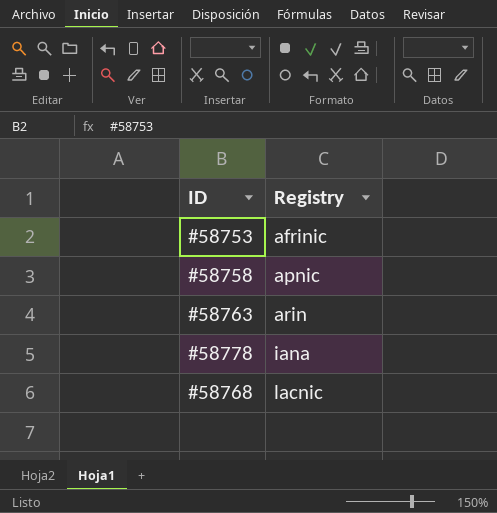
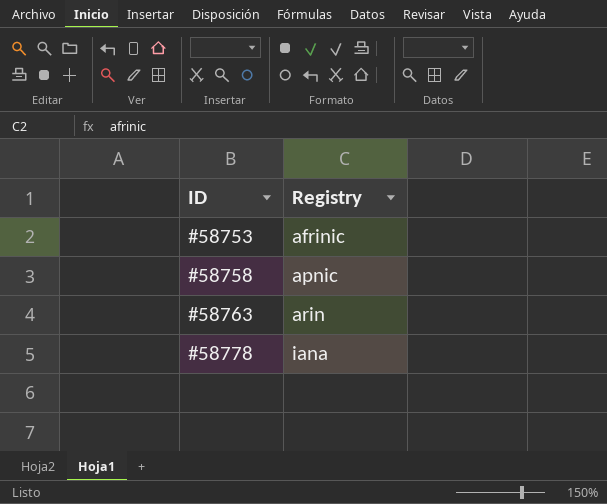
row #58768: lacnic -> none

